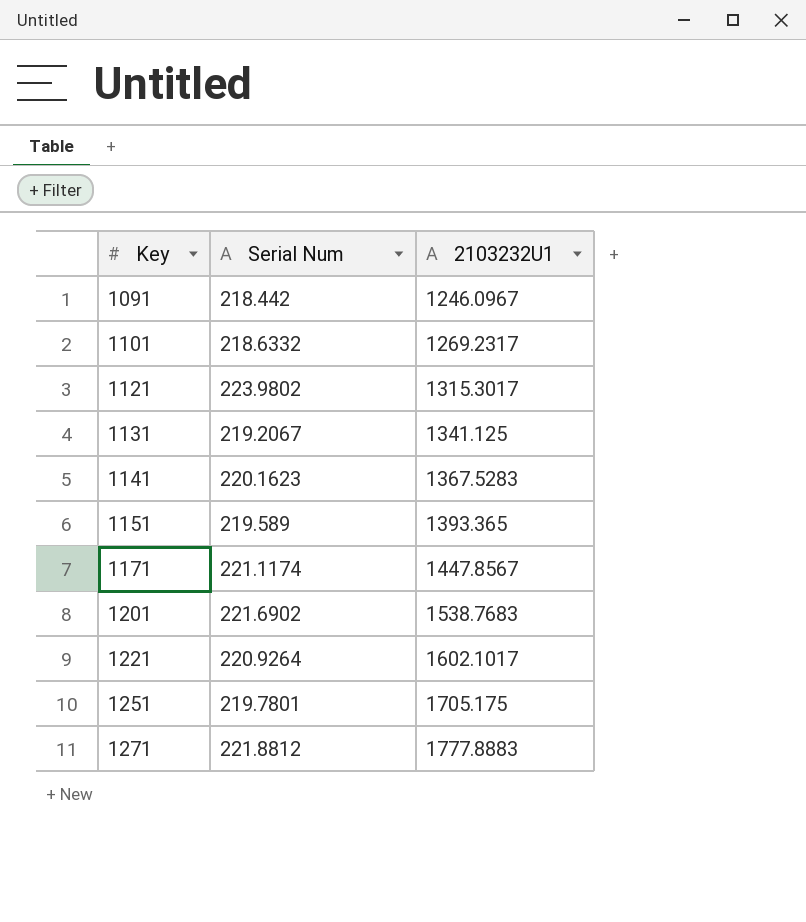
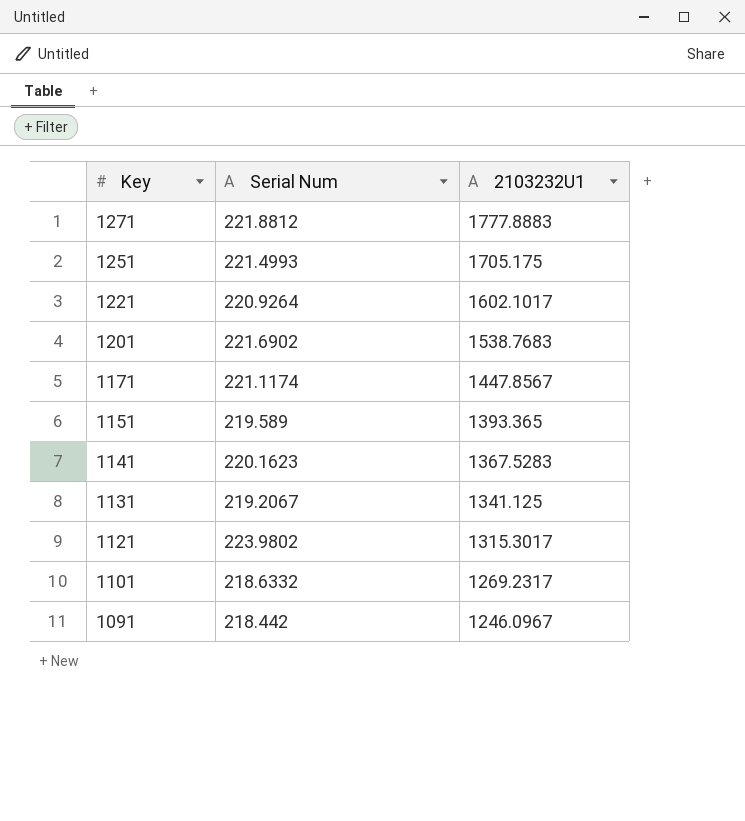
row order: Key ascending -> Key descending
1251 | Serial Num: 219.7801 -> 221.4993

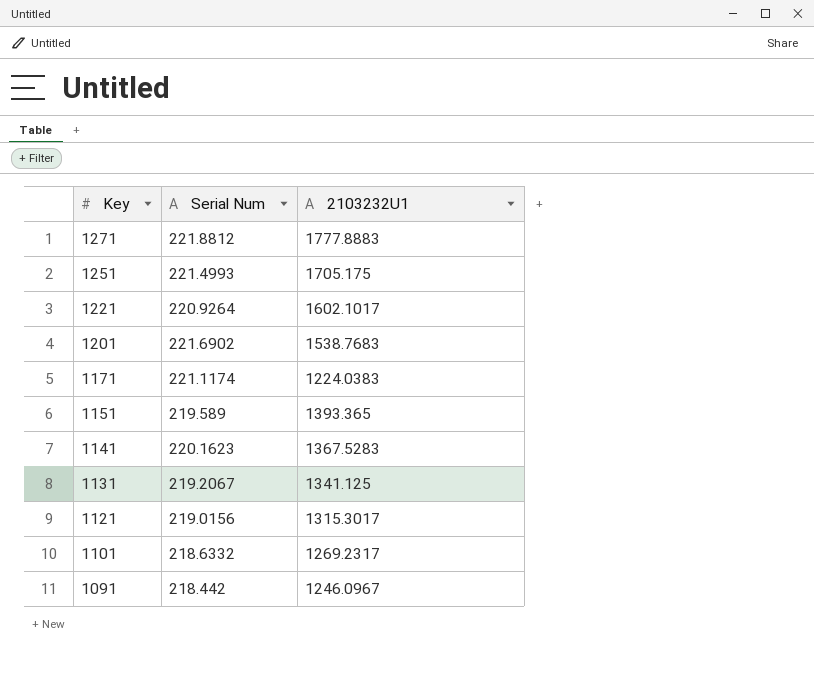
1171 | 2103232U1: 1447.8567 -> 1224.0383
1121 | Serial Num: 223.9802 -> 219.0156

